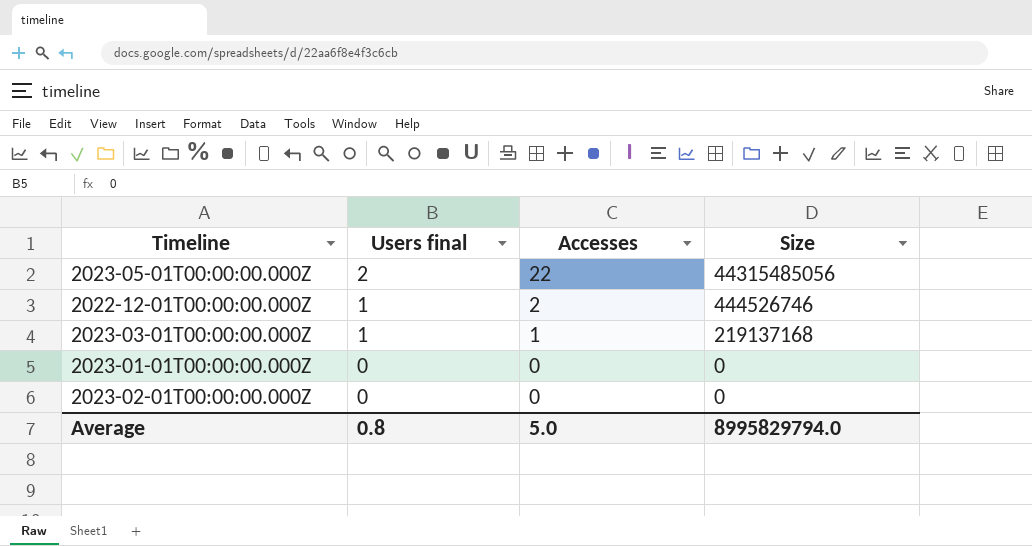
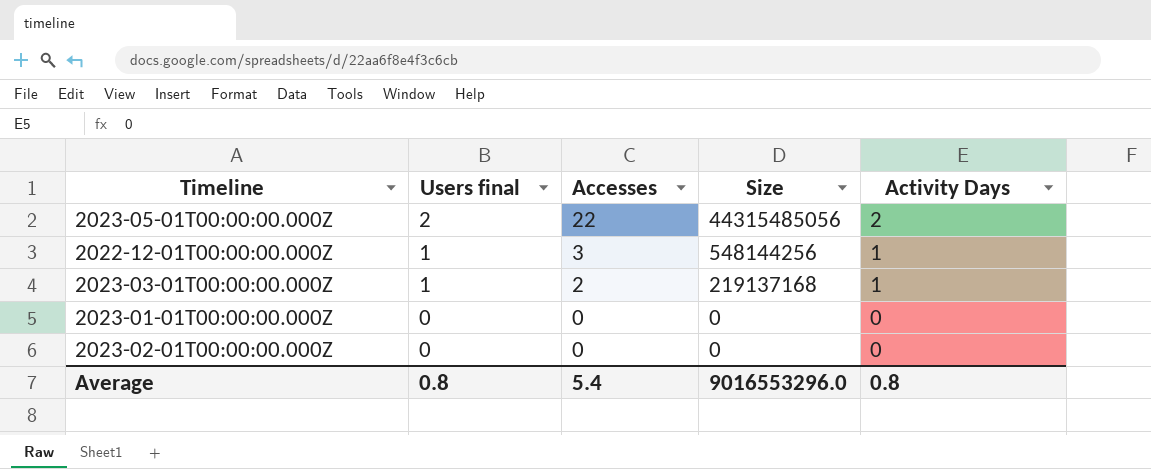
column Activity Days | position: none -> 5
2022-12-01T00:00:00.000Z | Accesses: 2 -> 3
2022-12-01T00:00:00.000Z | Size: 444526746 -> 548144256
2023-03-01T00:00:00.000Z | Accesses: 1 -> 2
Average | Accesses: 5.0 -> 5.4
Average | Size: 8995829794.0 -> 9016553296.0

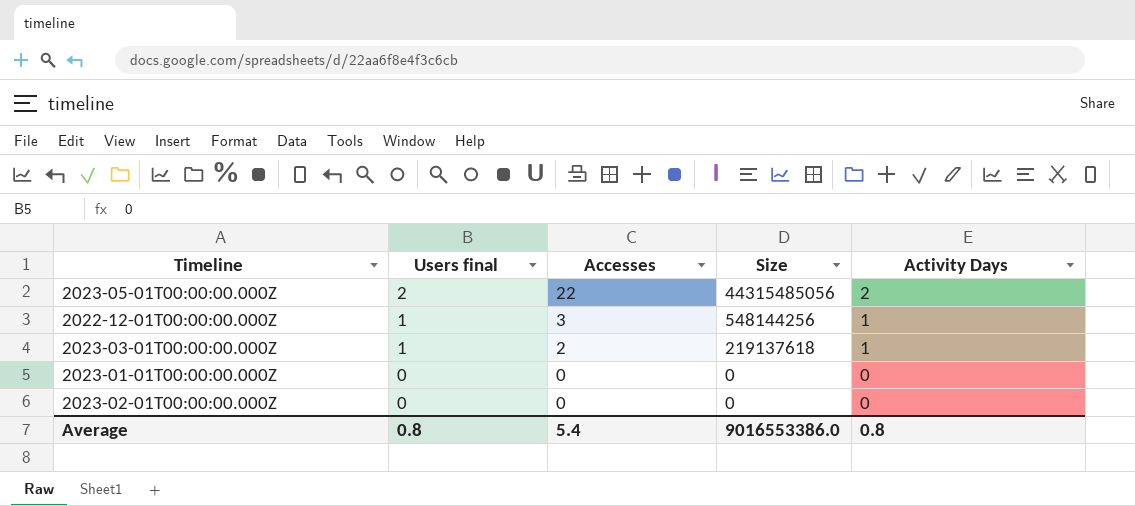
2023-03-01T00:00:00.000Z | Size: 219137168 -> 219137618
Average | Size: 9016553296.0 -> 9016553386.0

